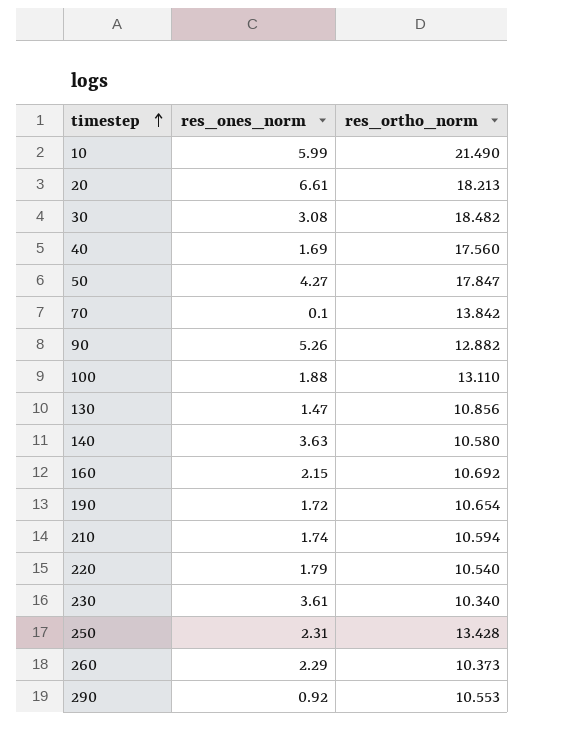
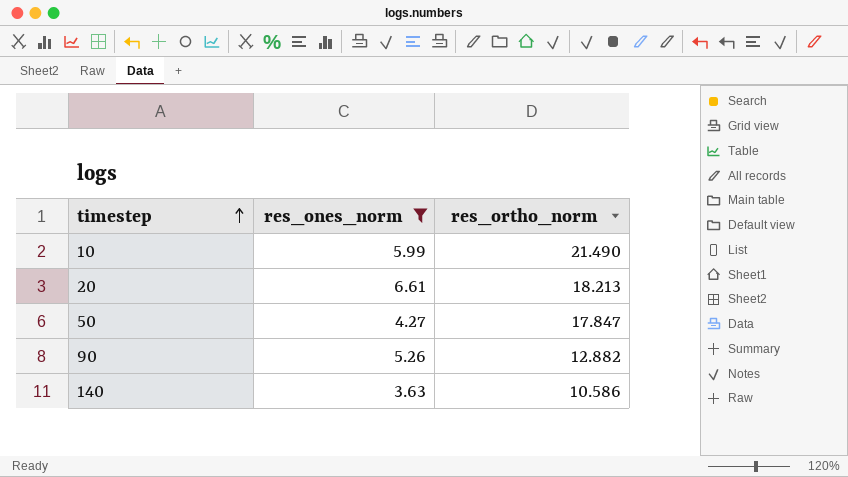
filter: none -> res_ones_norm >= 3.63
140 | res_ortho_norm: 10.580 -> 10.586

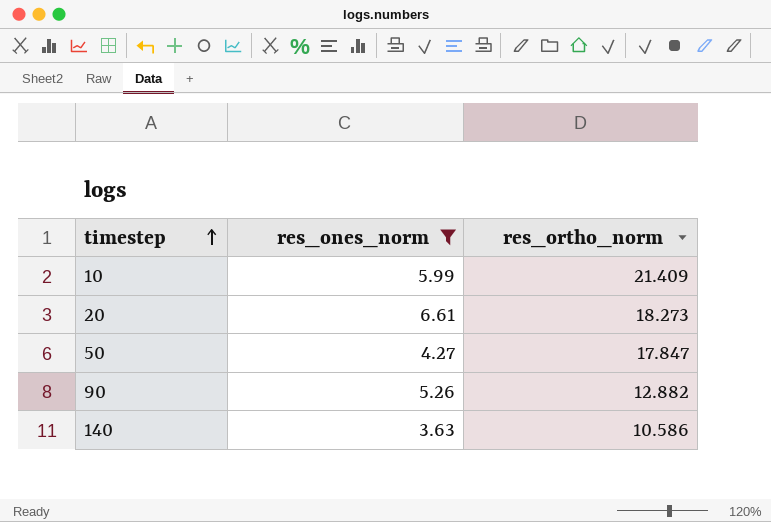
10 | res_ortho_norm: 21.490 -> 21.409
20 | res_ortho_norm: 18.213 -> 18.273

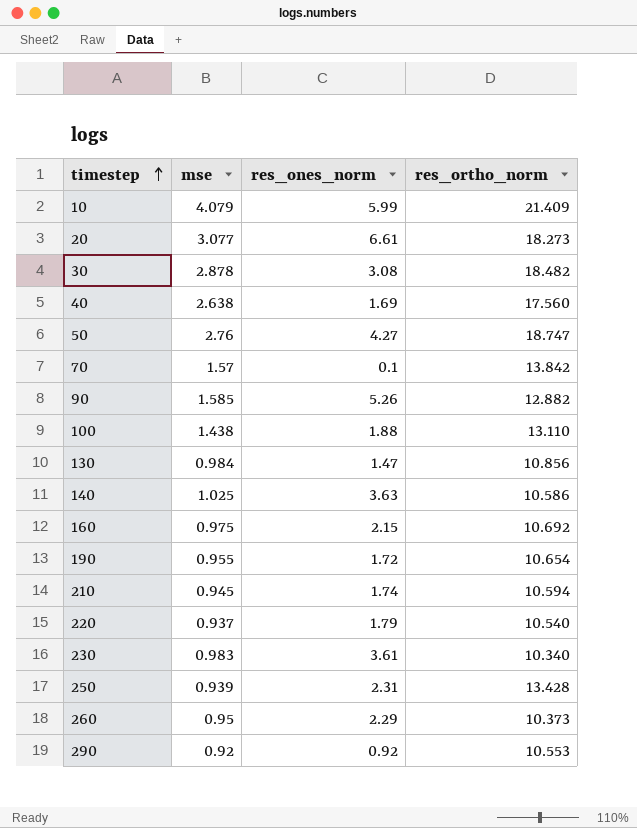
filter: res_ones_norm >= 3.63 -> none
column mse | position: none -> 2
50 | res_ortho_norm: 17.847 -> 18.747

